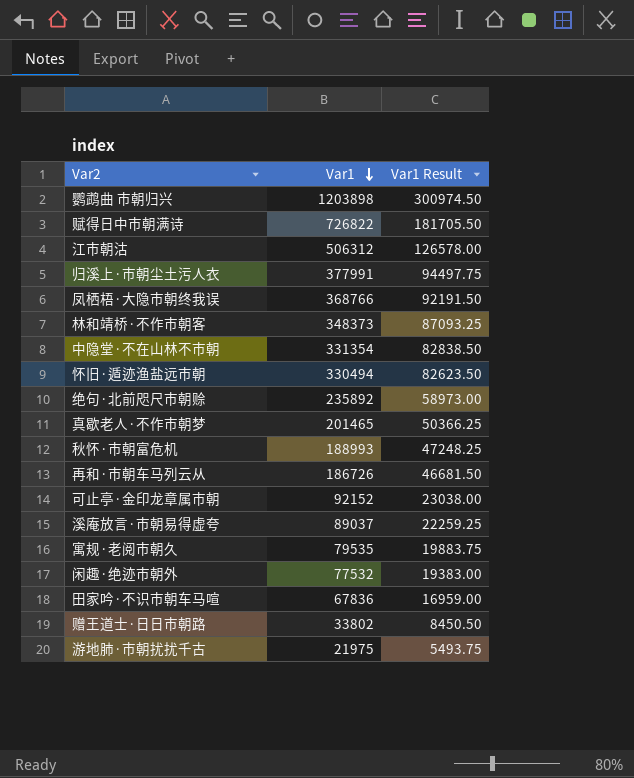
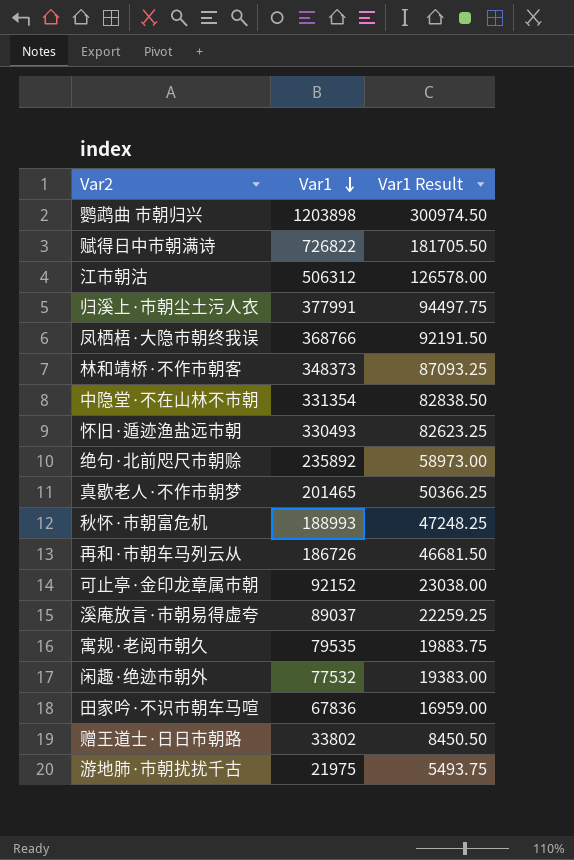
怀旧·遁迹渔盐远市朝 | Var1: 330494 -> 330493
怀旧·遁迹渔盐远市朝 | Var1 Result: 82623.50 -> 82623.25

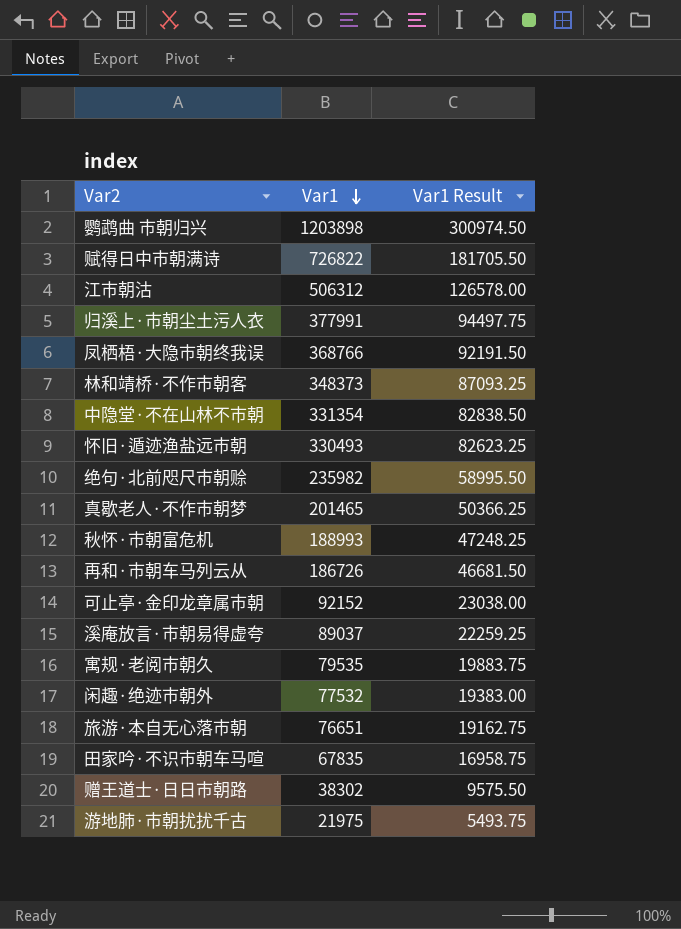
绝句·北前咫尺市朝赊 | Var1: 235892 -> 235982
绝句·北前咫尺市朝赊 | Var1 Result: 58973.00 -> 58995.50
row 旅游·本自无心落市朝: none -> 76651 | 19162.75
田家吟·不识市朝车马喧 | Var1: 67836 -> 67835
田家吟·不识市朝车马喧 | Var1 Result: 16959.00 -> 16958.75
赠王道士·日日市朝路 | Var1: 33802 -> 38302
赠王道士·日日市朝路 | Var1 Result: 8450.50 -> 9575.50

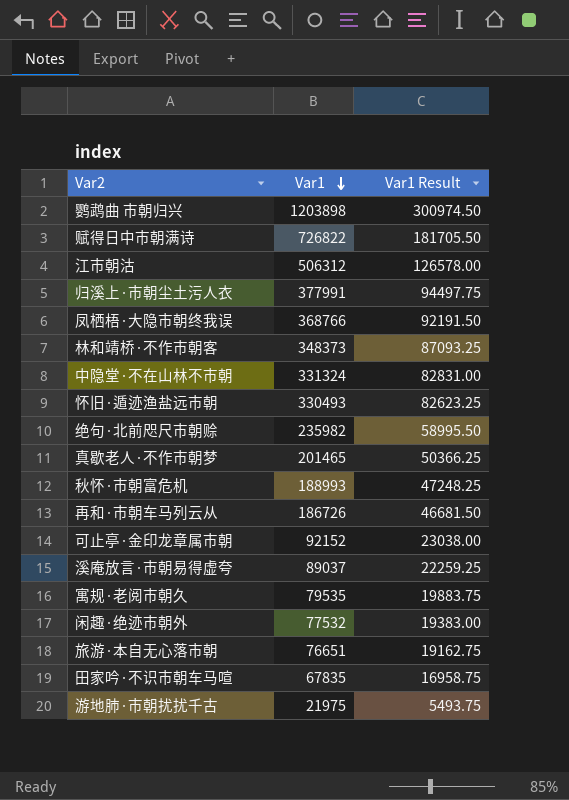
row 赠王道士·日日市朝路: 38302 | 9575.50 -> none
中隐堂·不在山林不市朝 | Var1: 331354 -> 331324
中隐堂·不在山林不市朝 | Var1 Result: 82838.50 -> 82831.00

